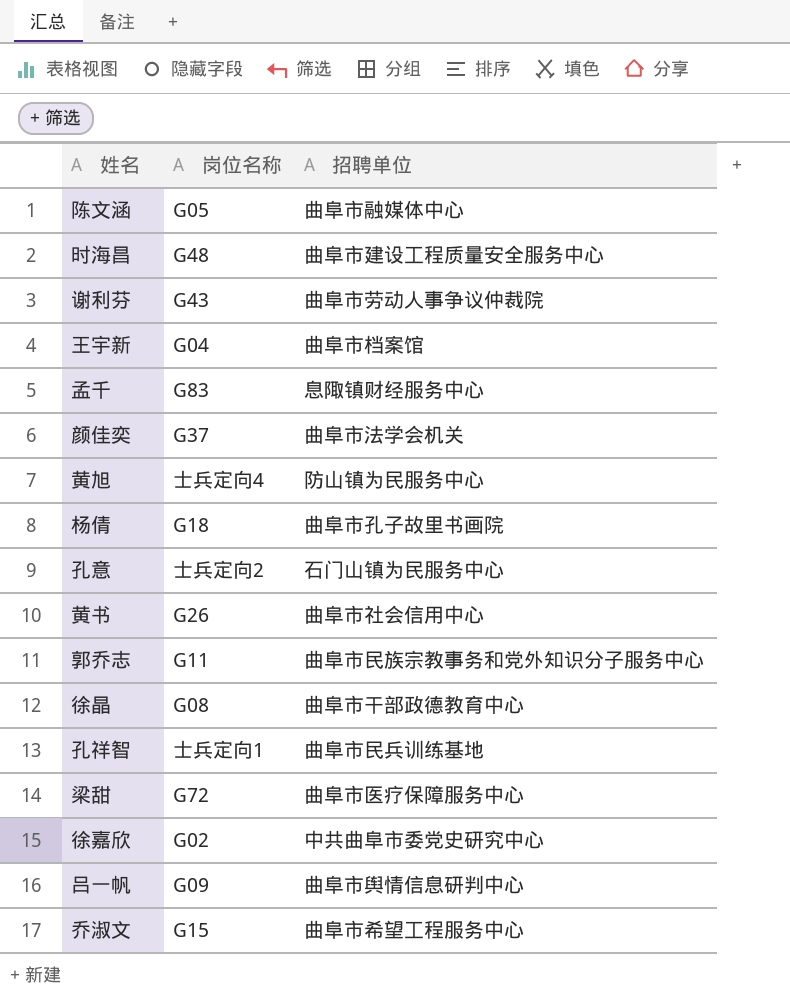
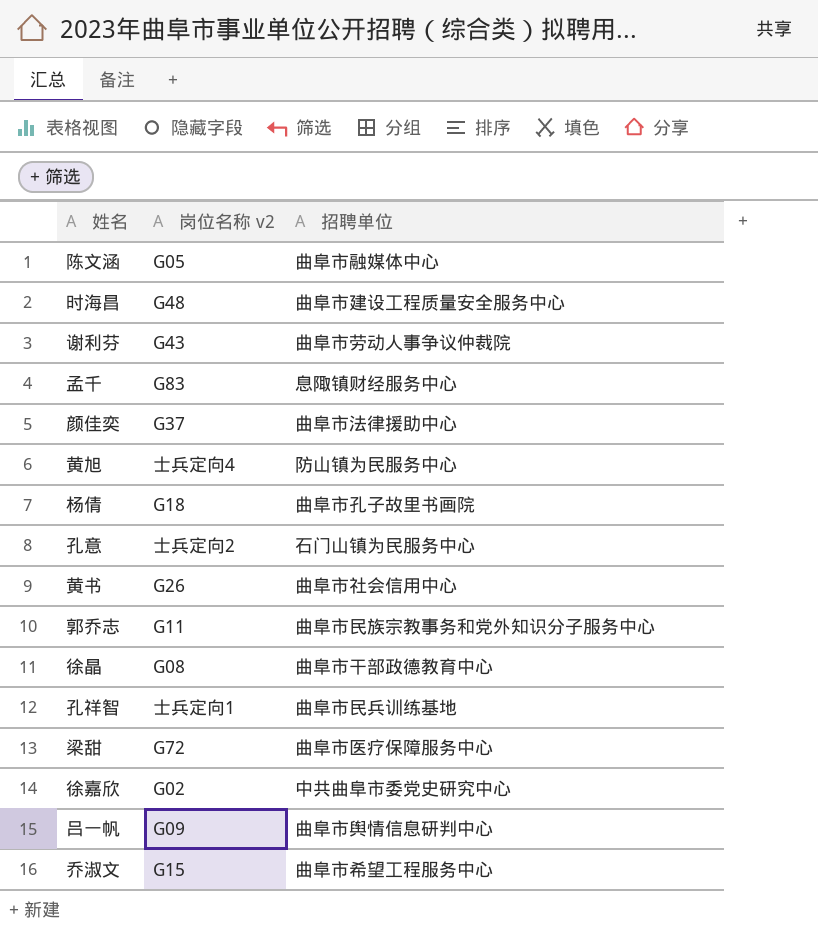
column name: 岗位名称 -> 岗位名称 v2
row 王宇新: G04 | 曲阜市档案馆 -> none
颜佳奕 | 招聘单位: 曲阜市法学会机关 -> 曲阜市法律援助中心

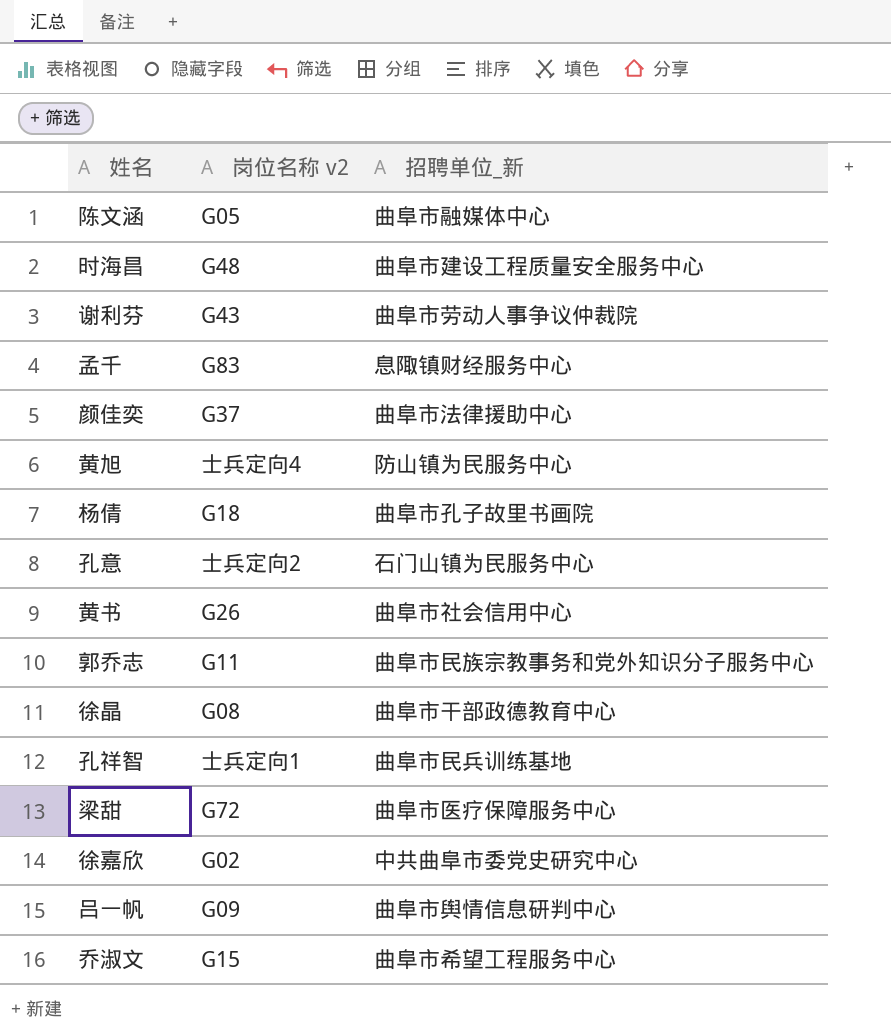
column name: 招聘单位 -> 招聘单位_新

